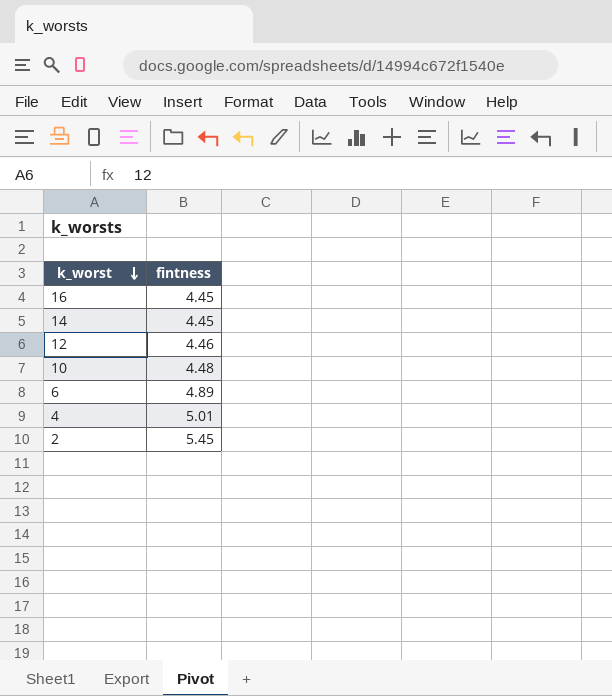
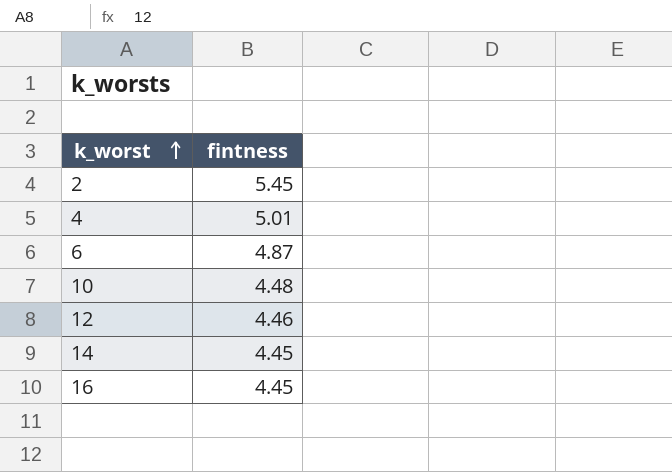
row order: k_worst descending -> k_worst ascending
6 | fintness: 4.89 -> 4.87

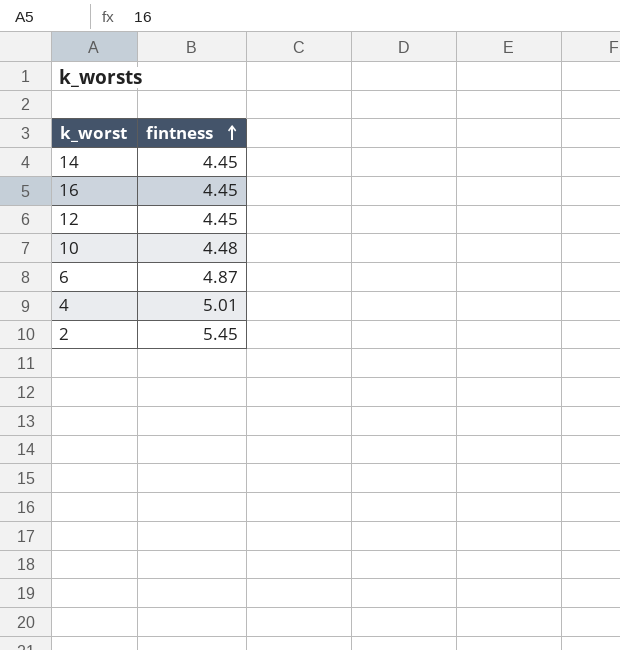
row order: k_worst ascending -> fintness ascending
12 | fintness: 4.46 -> 4.45

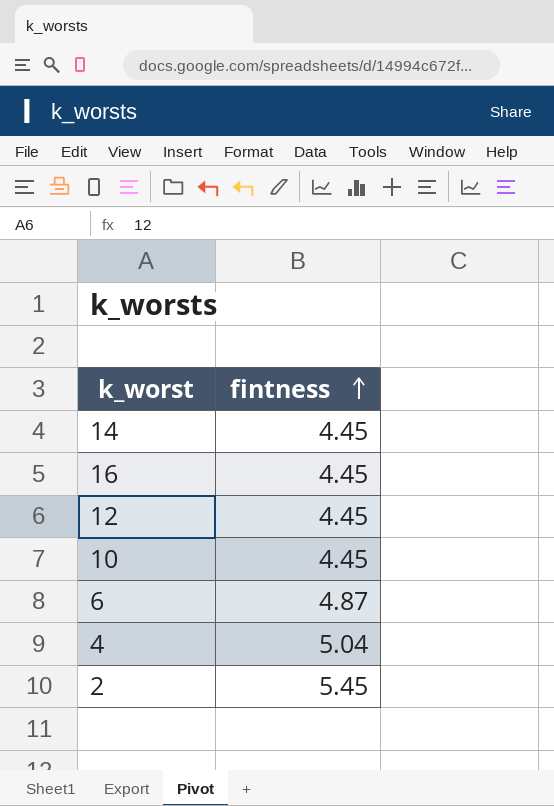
10 | fintness: 4.48 -> 4.45
4 | fintness: 5.01 -> 5.04

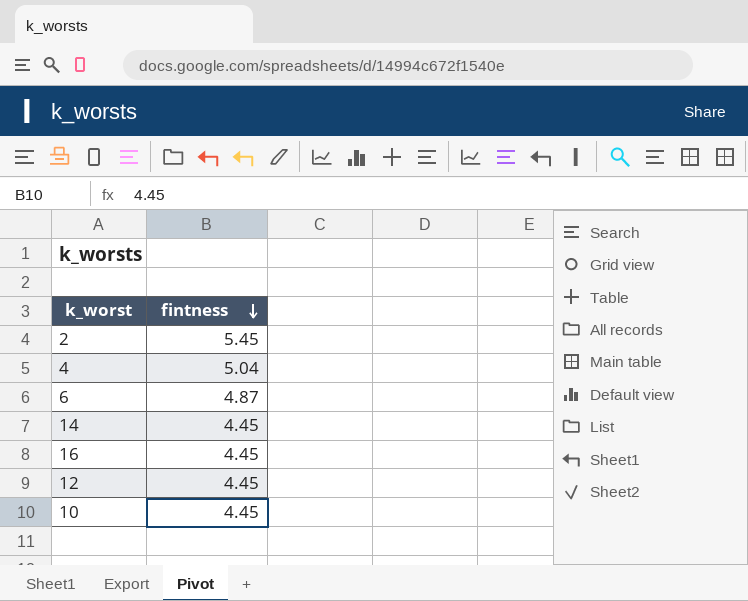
row order: fintness ascending -> fintness descending

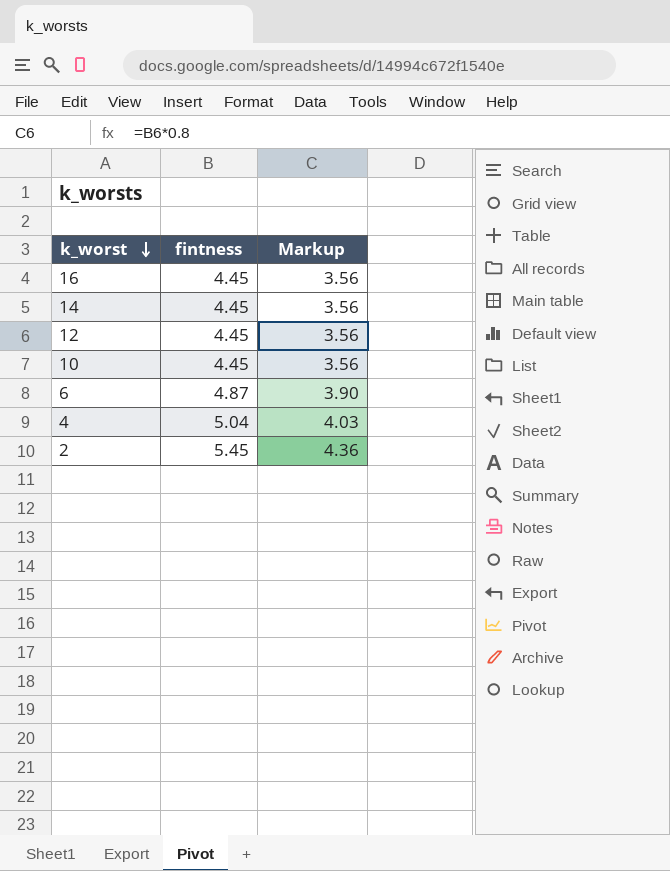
row order: fintness descending -> k_worst descending
column Markup | formula: none -> [fintness] * 0.8

